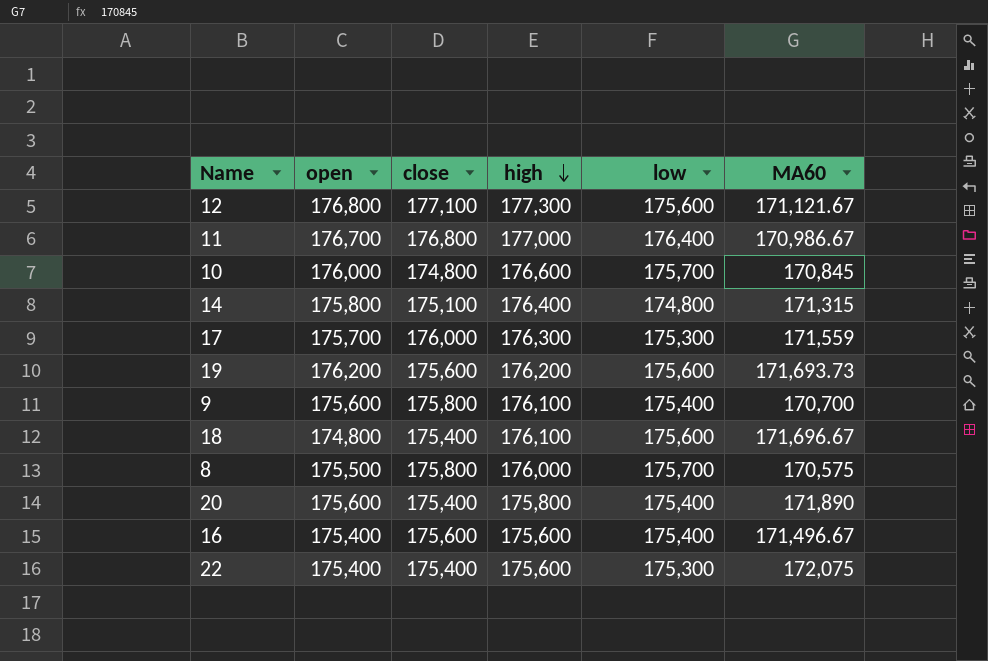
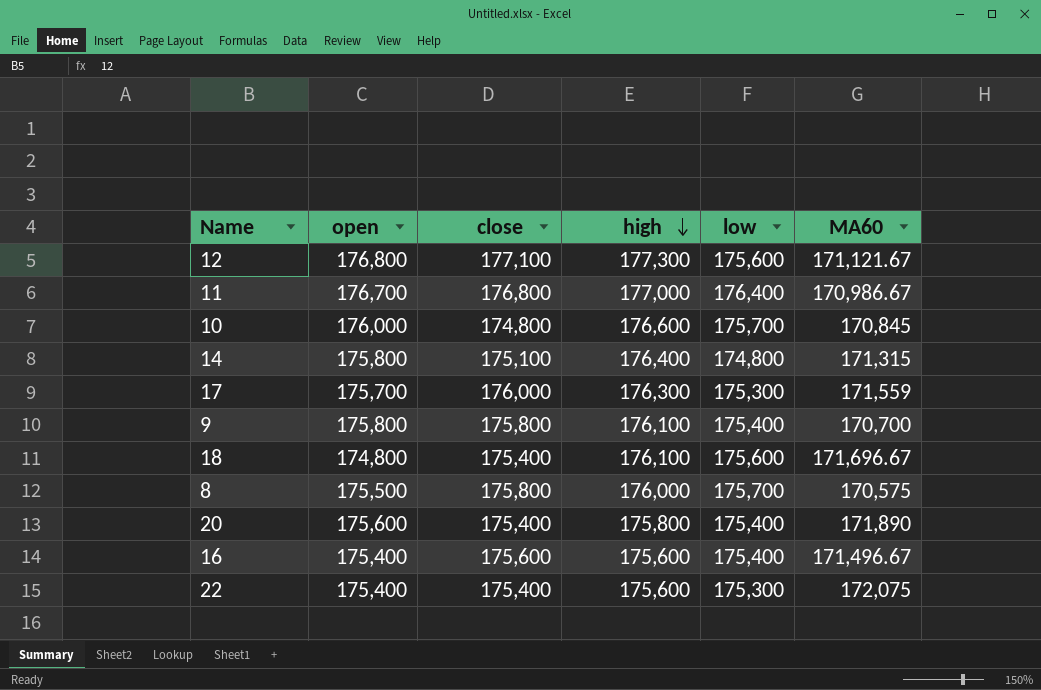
row 19: 176,200 | 175,600 | 176,200 | 175,600 | 171,693.73 -> none
9 | open: 175,600 -> 175,800

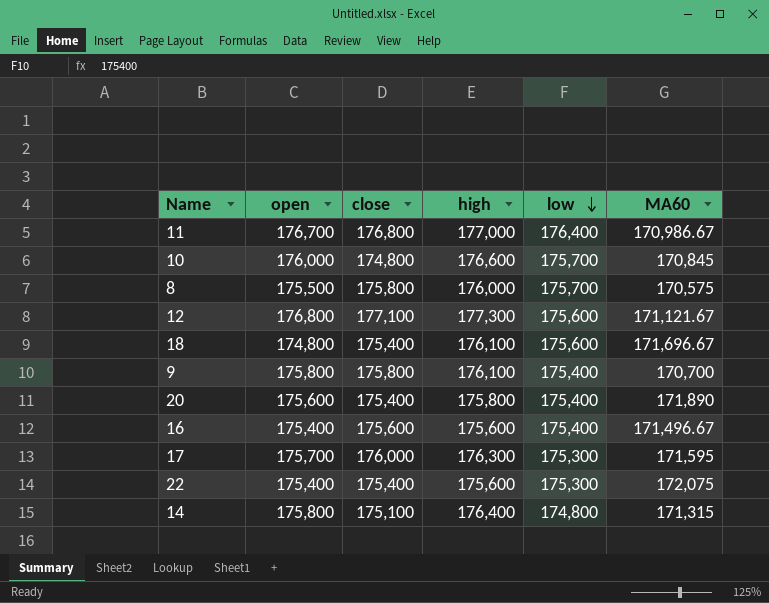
row order: high descending -> low descending
17 | MA60: 171,559 -> 171,595

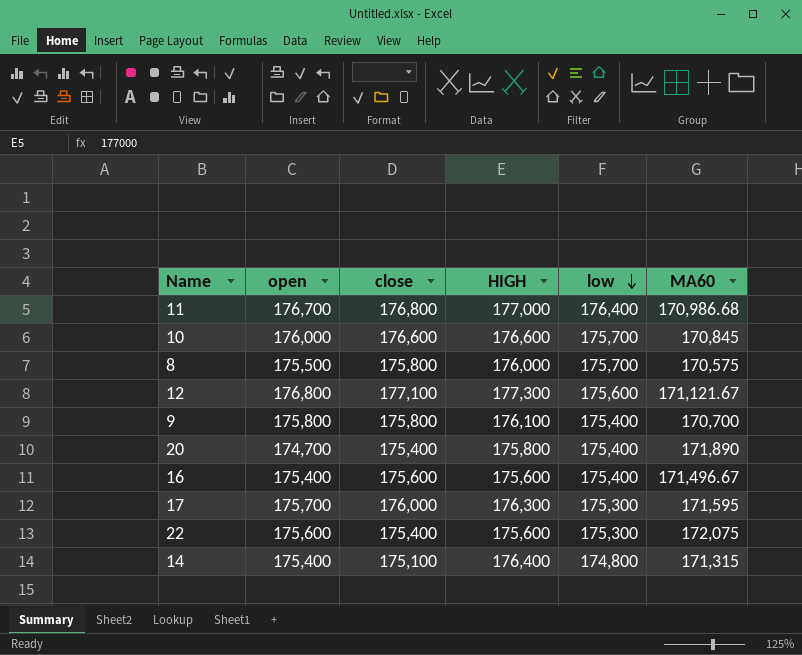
column name: high -> HIGH
row 18: 174,800 | 175,400 | 176,100 | 175,600 | 171,696.67 -> none
11 | MA60: 170,986.67 -> 170,986.68
10 | close: 174,800 -> 176,600
20 | open: 175,600 -> 174,700
22 | open: 175,400 -> 175,600
14 | open: 175,800 -> 175,400

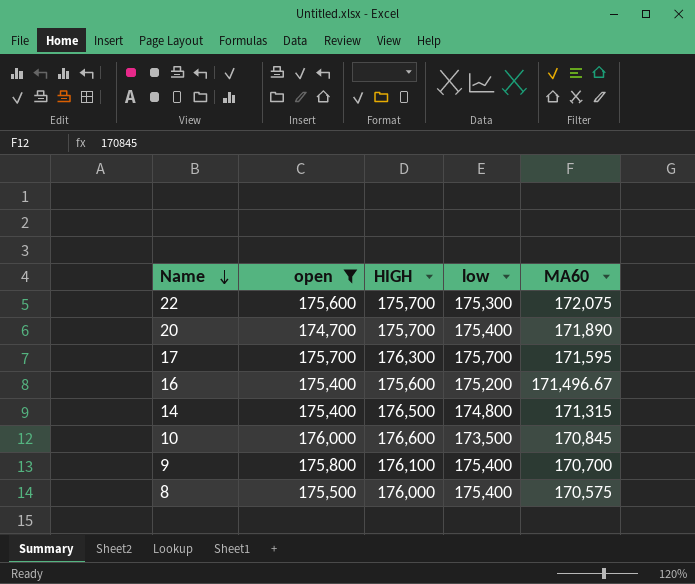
filter: none -> open <= 176,000
row order: low descending -> Name descending
column close | position: 3 -> none
22 | HIGH: 175,600 -> 175,700
20 | HIGH: 175,800 -> 175,700
17 | low: 175,300 -> 175,700
16 | low: 175,400 -> 175,200
14 | HIGH: 176,400 -> 176,500
10 | low: 175,700 -> 173,500
8 | low: 175,700 -> 175,400

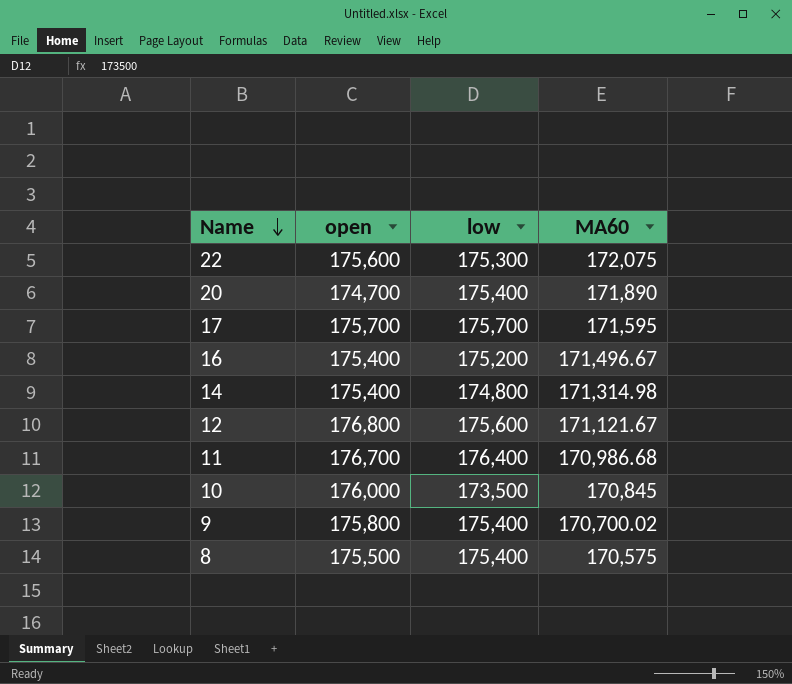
filter: open <= 176,000 -> none
column HIGH | position: 3 -> none
14 | MA60: 171,315 -> 171,314.98
9 | MA60: 170,700 -> 170,700.02

